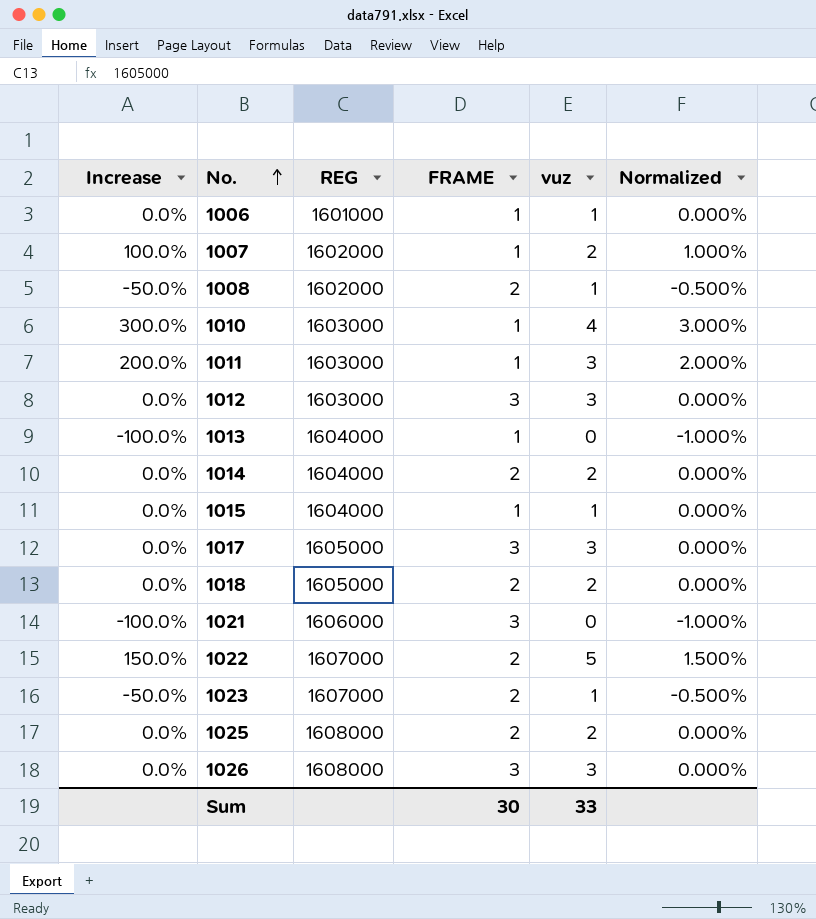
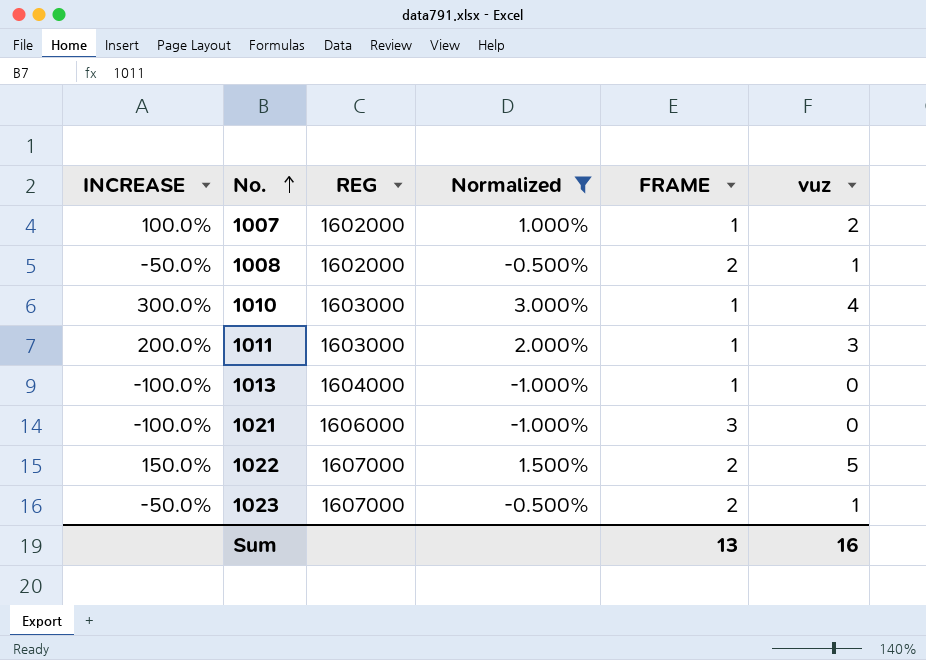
filter: none -> Normalized != 0.000%
column name: Increase -> INCREASE
column Normalized | position: 6 -> 4
Sum | FRAME: 30 -> 13
Sum | vuz: 33 -> 16

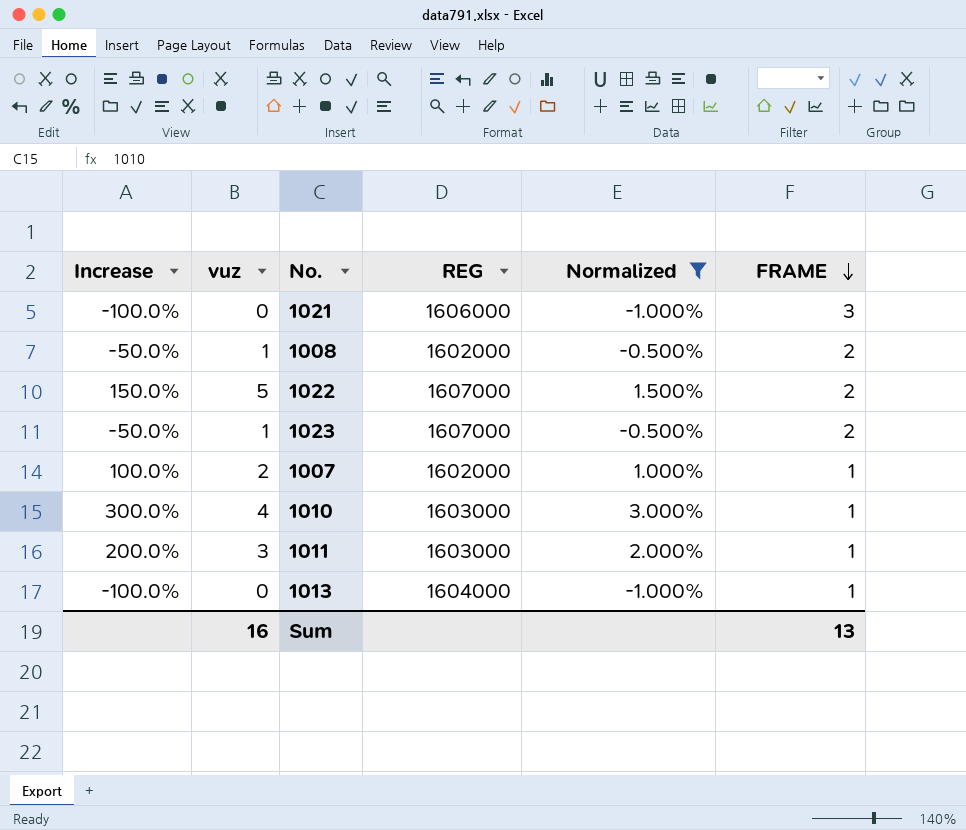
row order: No. ascending -> FRAME descending
column name: INCREASE -> Increase
column vuz | position: 6 -> 2

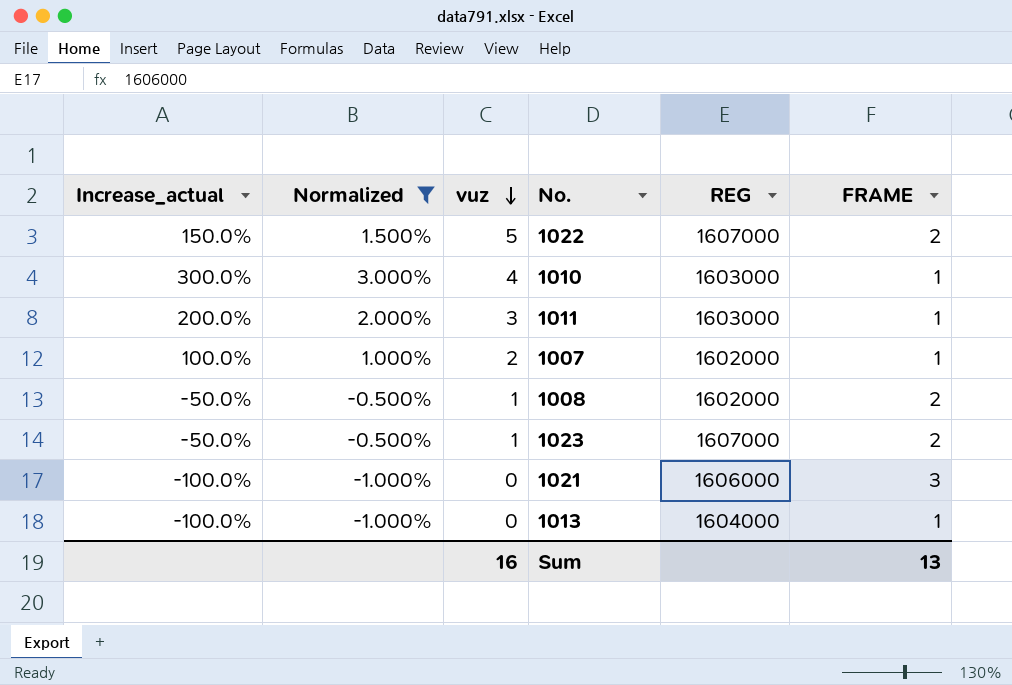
row order: FRAME descending -> vuz descending
column name: Increase -> Increase_actual
column Normalized | position: 5 -> 2

